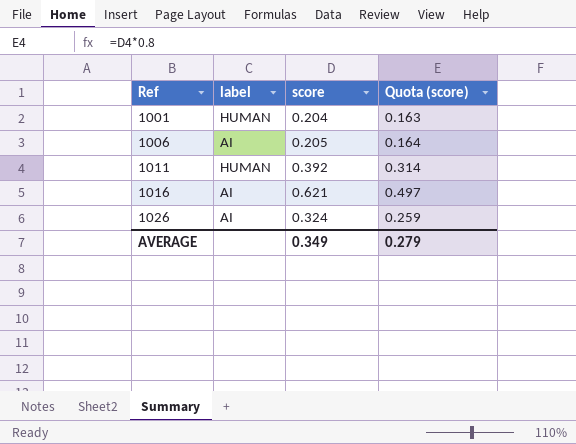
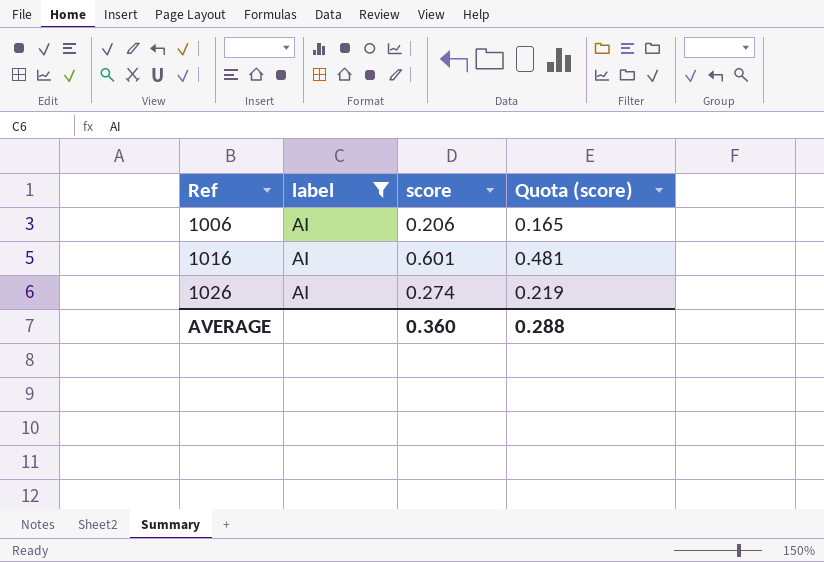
filter: none -> label = AI
1006 | score: 0.205 -> 0.206
1006 | Quota (score): 0.164 -> 0.165
1016 | score: 0.621 -> 0.601
1016 | Quota (score): 0.497 -> 0.481
1026 | score: 0.324 -> 0.274
1026 | Quota (score): 0.259 -> 0.219
AVERAGE | score: 0.349 -> 0.360
AVERAGE | Quota (score): 0.279 -> 0.288

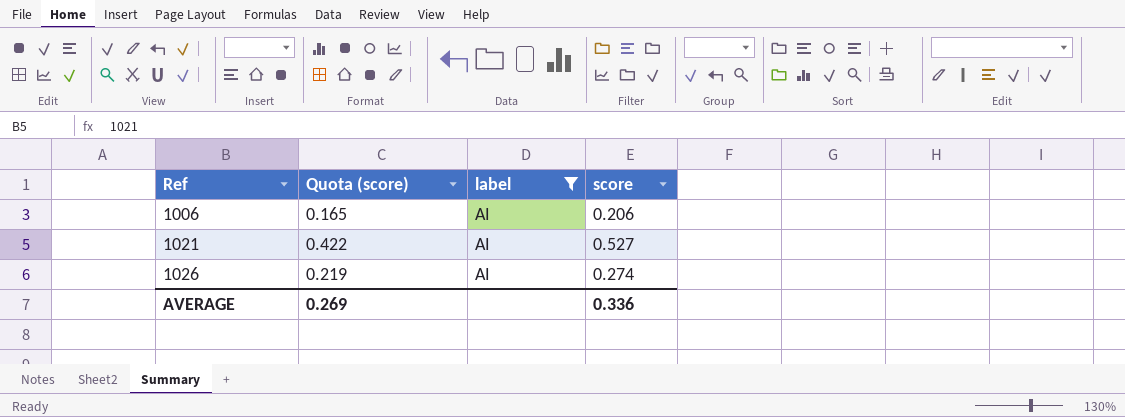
column Quota (score) | position: 4 -> 2
row 1016: AI | 0.601 | 0.481 -> none
row 1021: none -> 0.422 | AI | 0.527
AVERAGE | Quota (score): 0.288 -> 0.269
AVERAGE | score: 0.360 -> 0.336

